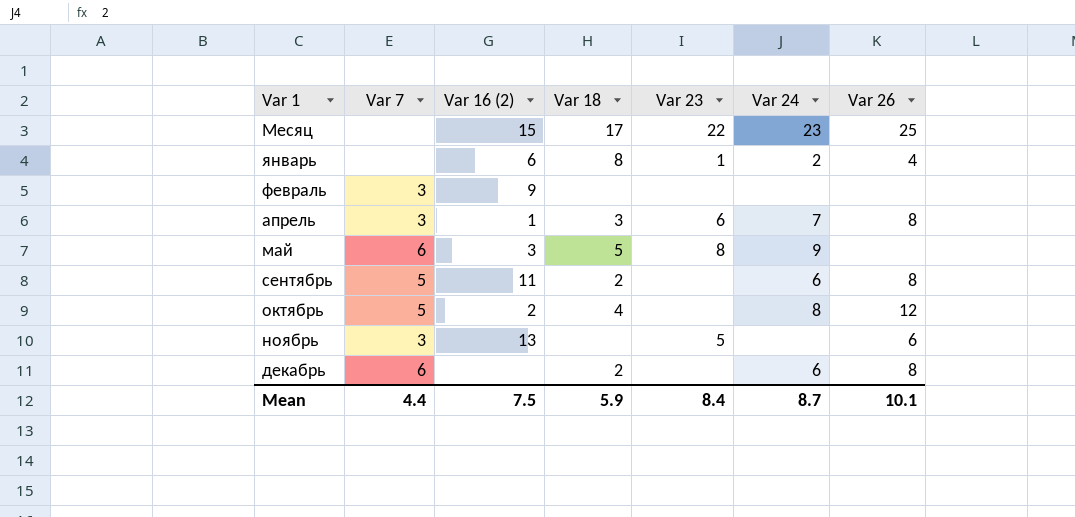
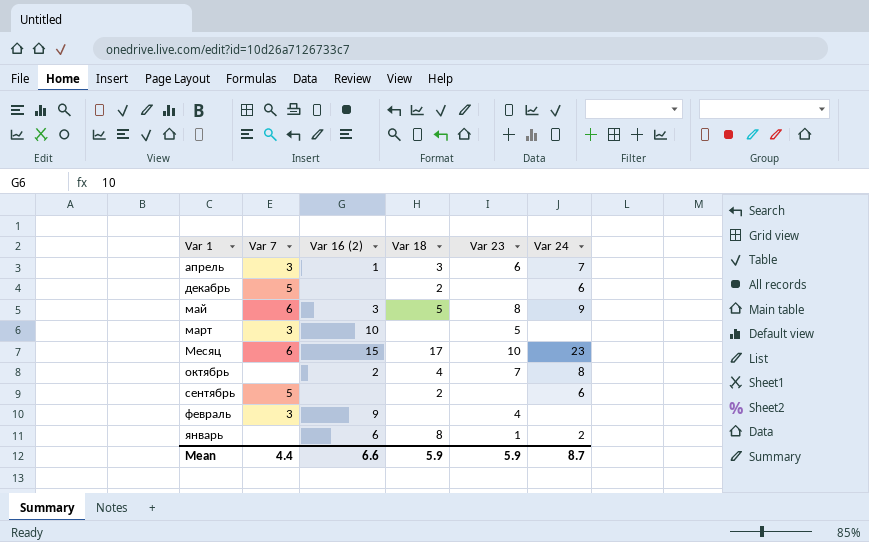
row order: none -> Var 1 ascending
column Var 26 | position: 7 -> none
row ноябрь: 3 | 13 | none | 5 | none | 6 -> none
декабрь | Var 7: 6 -> 5
row март: none -> 3 | 10 | none | 5 | none
Месяц | Var 7: none -> 6
Месяц | Var 23: 22 -> 10
октябрь | Var 7: 5 -> none
октябрь | Var 23: none -> 7
сентябрь | Var 16 (2): 11 -> none
февраль | Var 23: none -> 4
Mean | Var 16 (2): 7.5 -> 6.6
Mean | Var 23: 8.4 -> 5.9

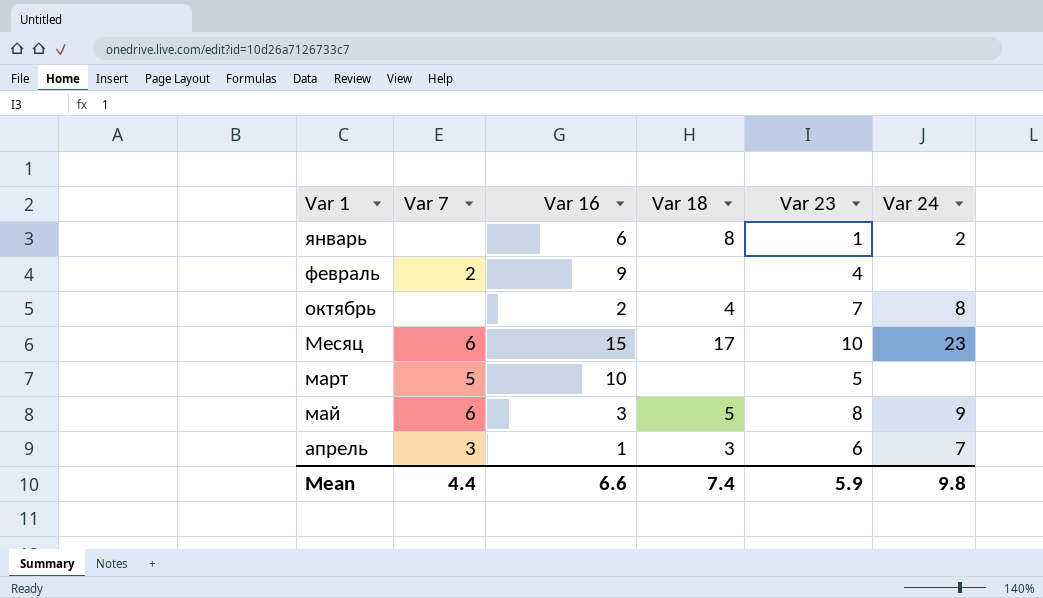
row order: Var 1 ascending -> Var 1 descending
column name: Var 16 (2) -> Var 16
row декабрь: 5 | none | 2 | none | 6 -> none
row сентябрь: 5 | none | 2 | none | 6 -> none
февраль | Var 7: 3 -> 2
март | Var 7: 3 -> 5
Mean | Var 18: 5.9 -> 7.4
Mean | Var 24: 8.7 -> 9.8

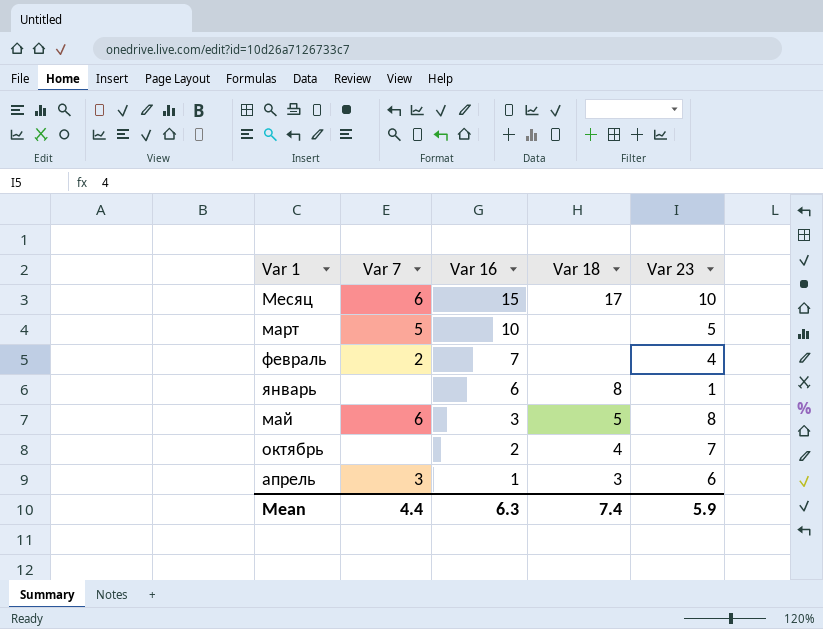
row order: Var 1 descending -> Var 16 descending
column Var 24 | position: 6 -> none
февраль | Var 16: 9 -> 7
Mean | Var 16: 6.6 -> 6.3

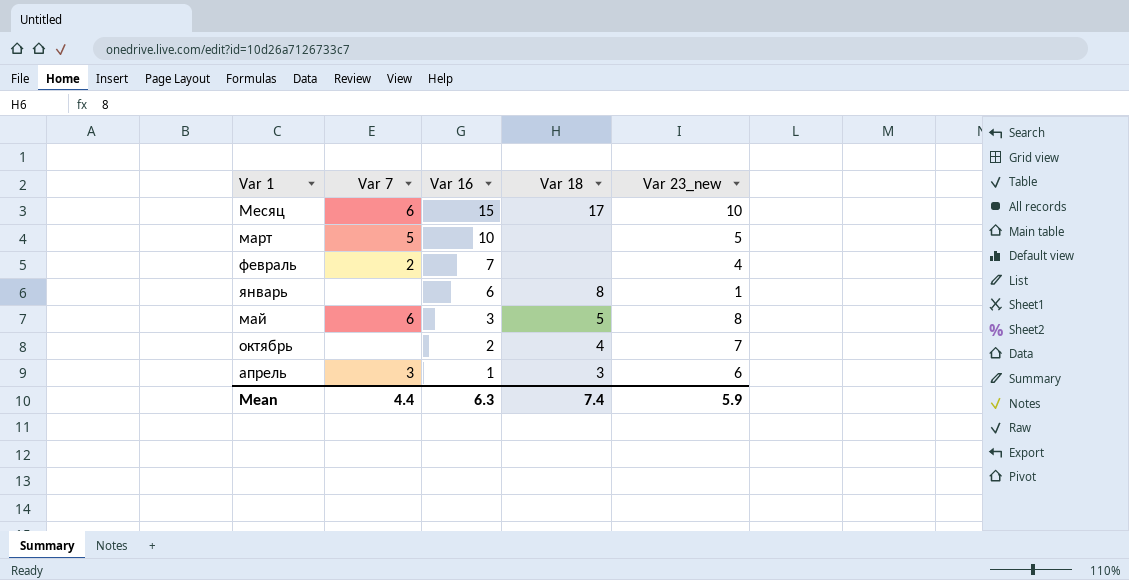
column name: Var 23 -> Var 23_new

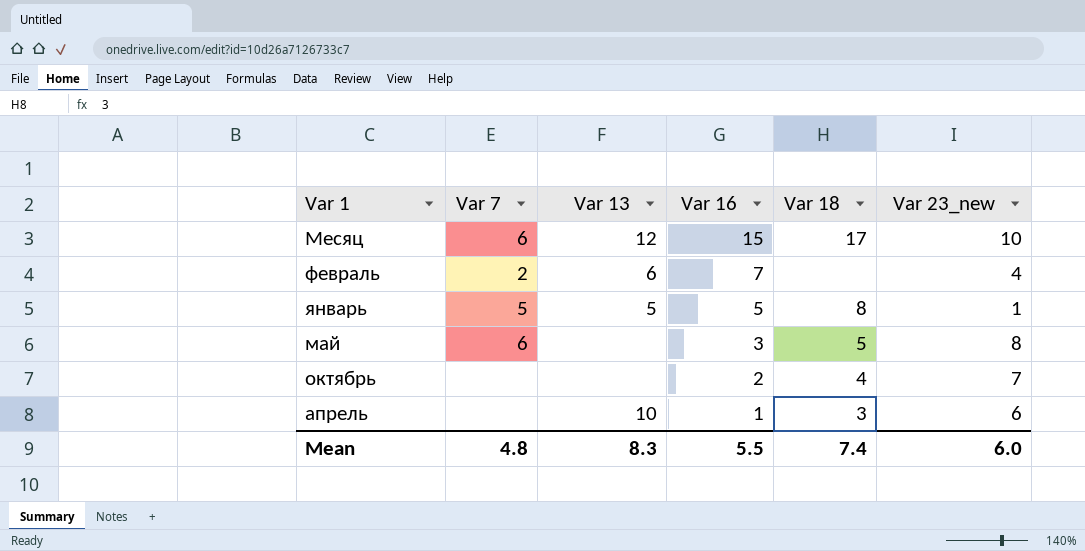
column Var 13 | position: none -> 3
row март: 5 | 10 | none | 5 -> none
январь | Var 7: none -> 5
январь | Var 16: 6 -> 5
апрель | Var 7: 3 -> none
Mean | Var 7: 4.4 -> 4.8
Mean | Var 16: 6.3 -> 5.5
Mean | Var 23_new: 5.9 -> 6.0

